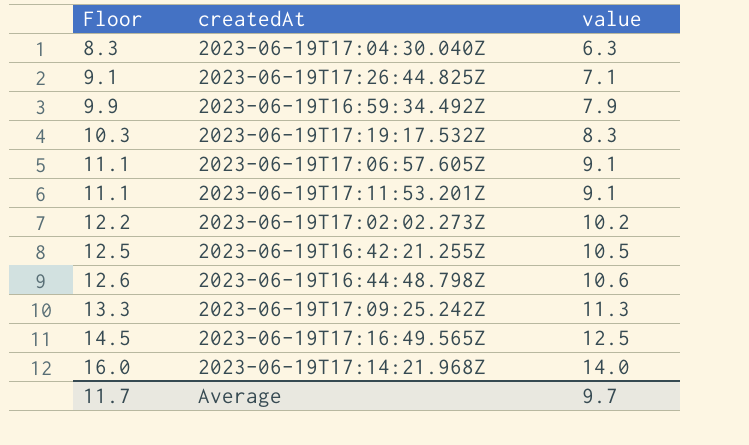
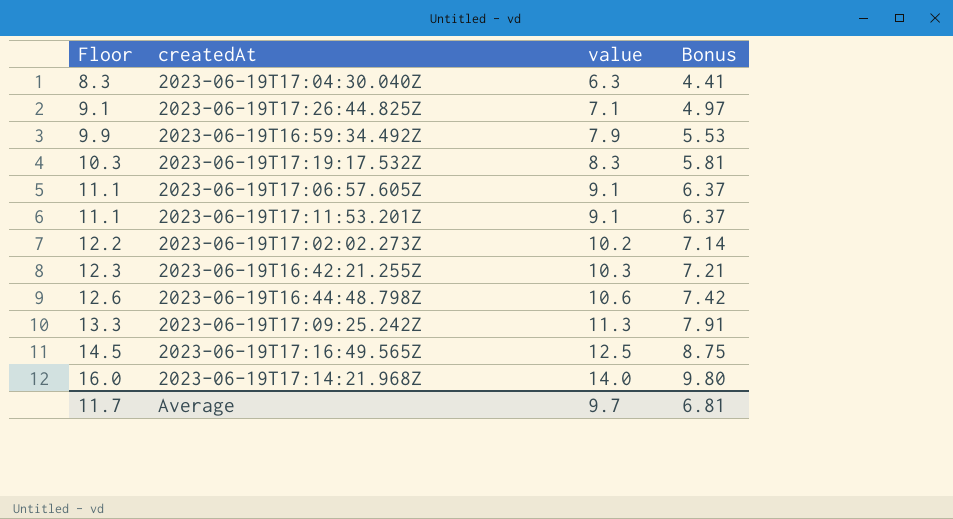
column Bonus | formula: none -> [value] * 0.7
2023-06-19T16:42:21.255Z | Floor: 12.5 -> 12.3
2023-06-19T16:42:21.255Z | value: 10.5 -> 10.3

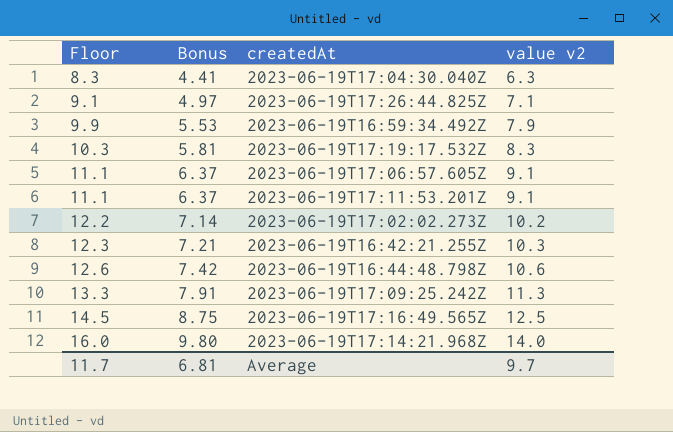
column Bonus | position: 4 -> 2
column name: value -> value v2

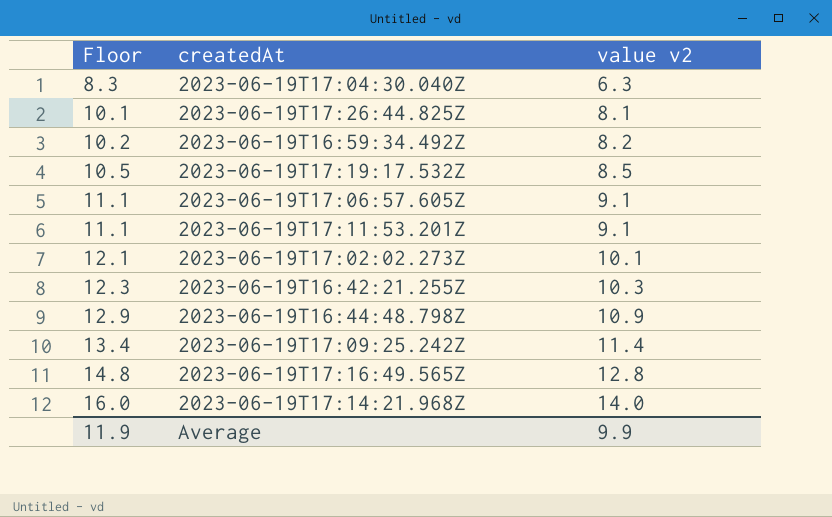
column Bonus | formula: [value v2] * 0.7 -> none
2023-06-19T17:26:44.825Z | Floor: 9.1 -> 10.1
2023-06-19T17:26:44.825Z | value v2: 7.1 -> 8.1
2023-06-19T16:59:34.492Z | Floor: 9.9 -> 10.2
2023-06-19T16:59:34.492Z | value v2: 7.9 -> 8.2
2023-06-19T17:19:17.532Z | Floor: 10.3 -> 10.5
2023-06-19T17:19:17.532Z | value v2: 8.3 -> 8.5
2023-06-19T17:02:02.273Z | Floor: 12.2 -> 12.1
2023-06-19T17:02:02.273Z | value v2: 10.2 -> 10.1
2023-06-19T16:44:48.798Z | Floor: 12.6 -> 12.9
2023-06-19T16:44:48.798Z | value v2: 10.6 -> 10.9
2023-06-19T17:09:25.242Z | Floor: 13.3 -> 13.4
2023-06-19T17:09:25.242Z | value v2: 11.3 -> 11.4
2023-06-19T17:16:49.565Z | Floor: 14.5 -> 14.8
2023-06-19T17:16:49.565Z | value v2: 12.5 -> 12.8
Average | Floor: 11.7 -> 11.9
Average | value v2: 9.7 -> 9.9

